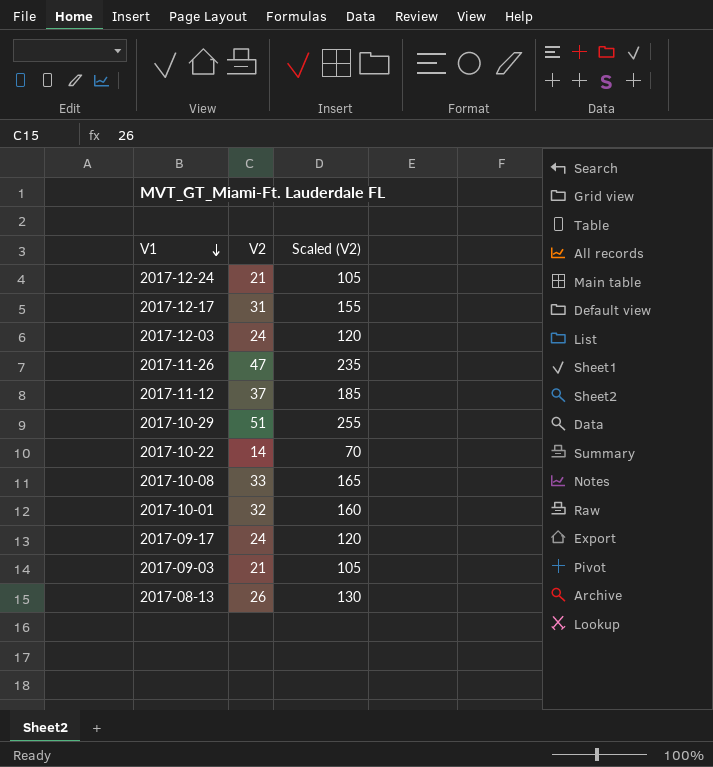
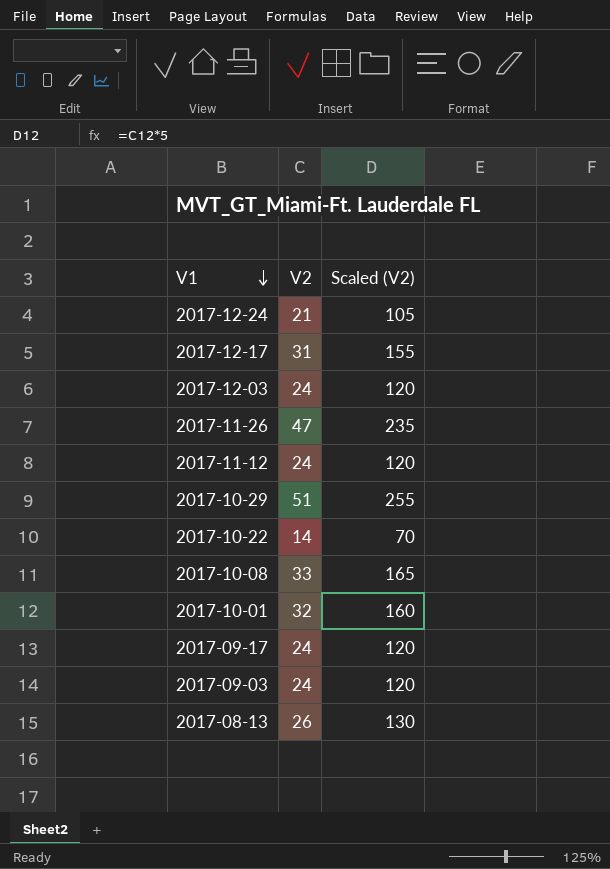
2017-11-12 | V2: 37 -> 24
2017-11-12 | Scaled (V2): 185 -> 120
2017-09-03 | V2: 21 -> 24
2017-09-03 | Scaled (V2): 105 -> 120

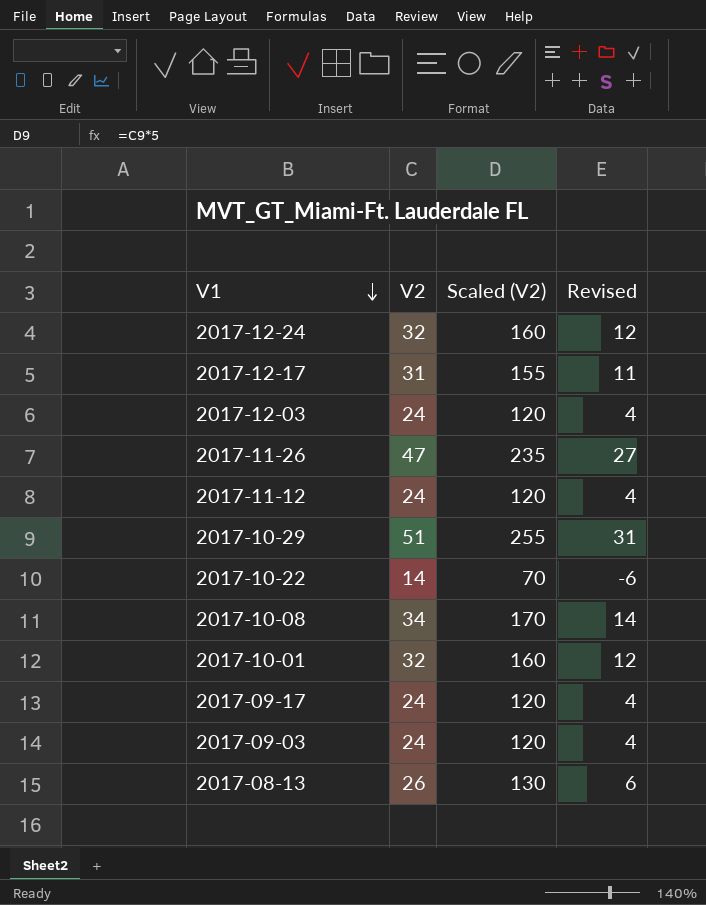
column Revised | formula: none -> [V2] - 20
2017-12-24 | V2: 21 -> 32
2017-12-24 | Scaled (V2): 105 -> 160
2017-10-08 | V2: 33 -> 34
2017-10-08 | Scaled (V2): 165 -> 170

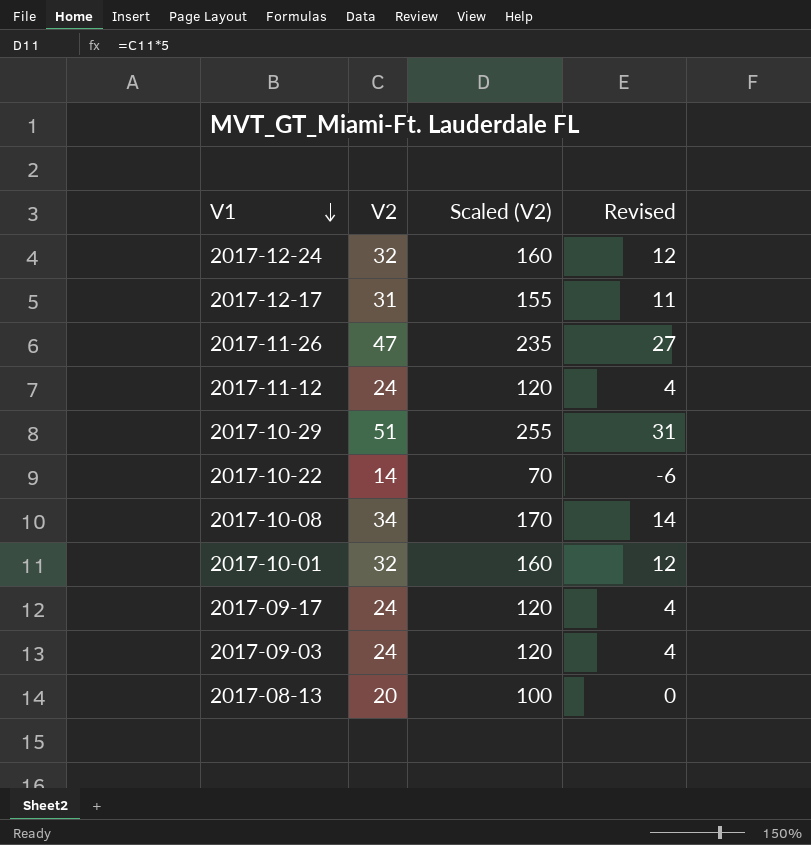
row 2017-12-03: 24 | 120 | 4 -> none
2017-08-13 | V2: 26 -> 20
2017-08-13 | Scaled (V2): 130 -> 100
2017-08-13 | Revised: 6 -> 0

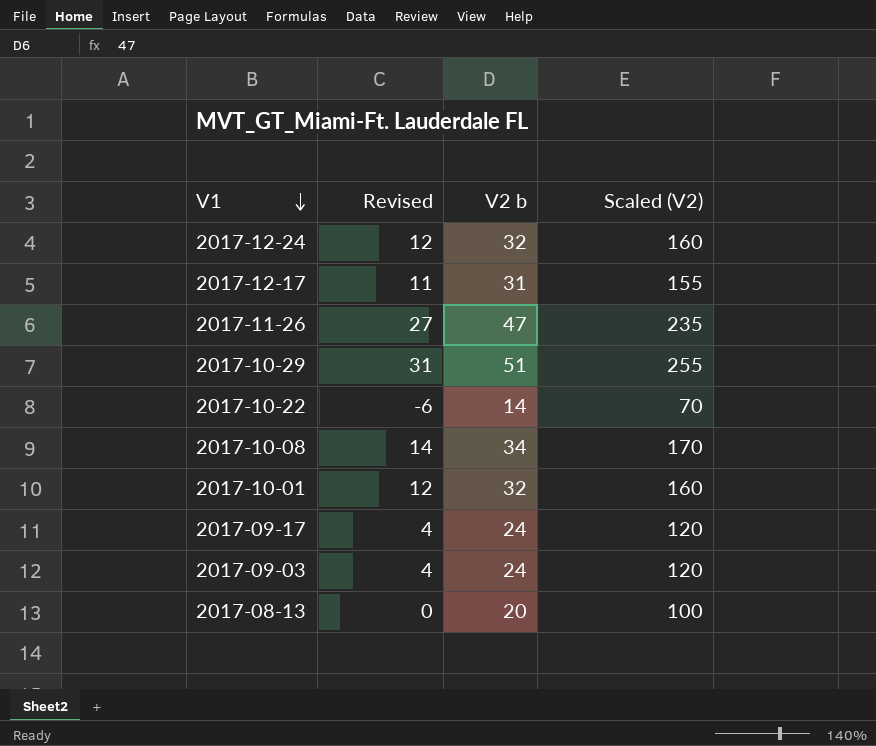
column Revised | position: 4 -> 2
column name: V2 -> V2 b
row 2017-11-12: 24 | 120 | 4 -> none

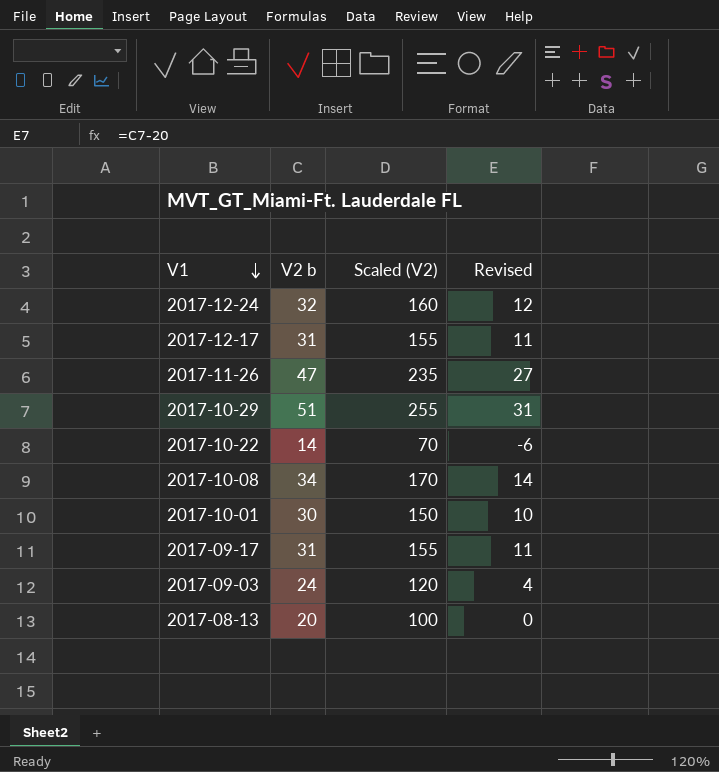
column Revised | position: 2 -> 4
2017-10-01 | V2 b: 32 -> 30
2017-10-01 | Scaled (V2): 160 -> 150
2017-10-01 | Revised: 12 -> 10
2017-09-17 | V2 b: 24 -> 31
2017-09-17 | Scaled (V2): 120 -> 155
2017-09-17 | Revised: 4 -> 11

